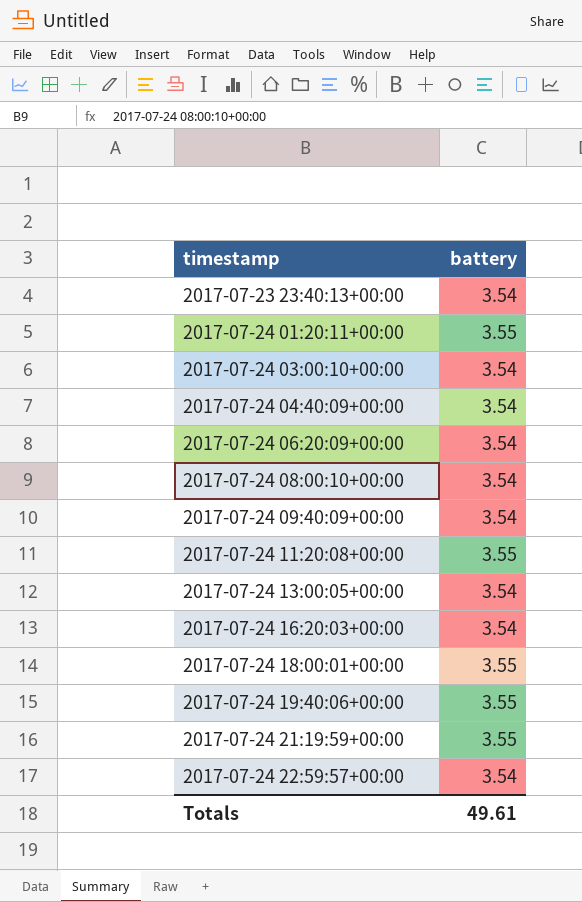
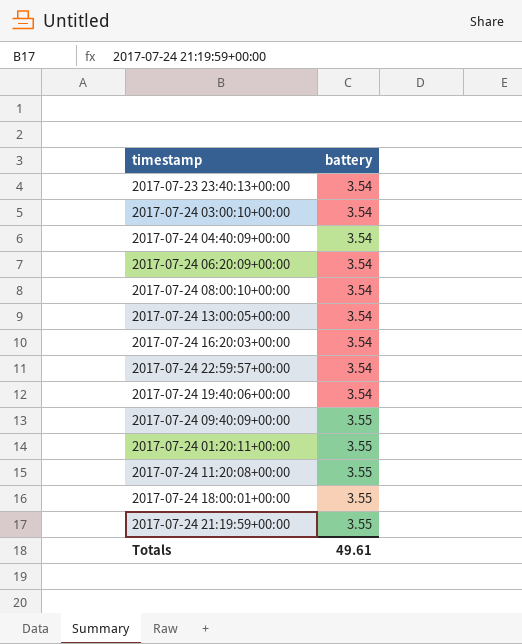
row order: timestamp ascending -> battery ascending
2017-07-24 19:40:06+00:00 | battery: 3.55 -> 3.54
2017-07-24 09:40:09+00:00 | battery: 3.54 -> 3.55

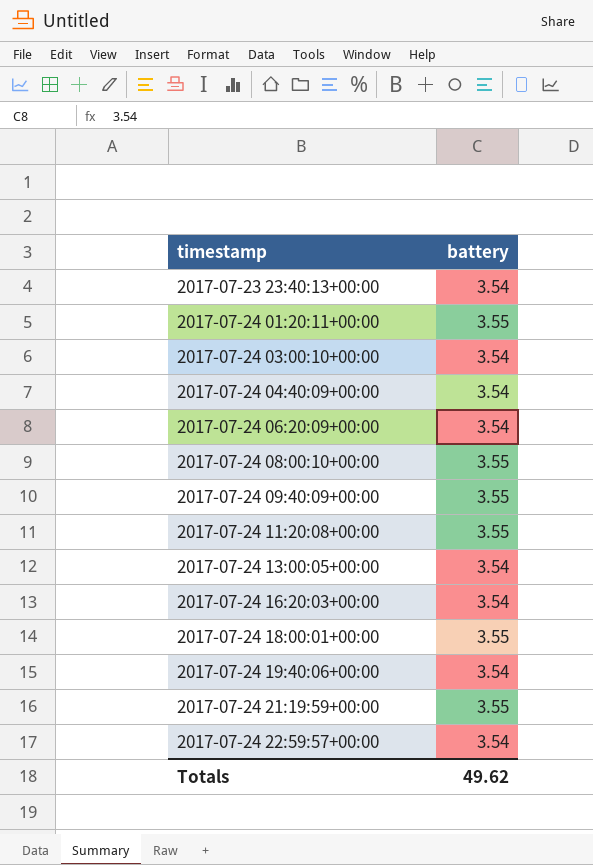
row order: battery ascending -> timestamp ascending
2017-07-24 08:00:10+00:00 | battery: 3.54 -> 3.55
Totals | battery: 49.61 -> 49.62

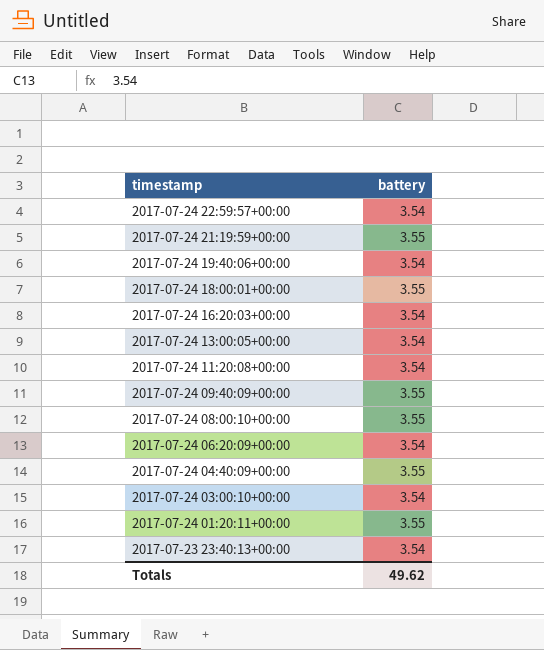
row order: timestamp ascending -> timestamp descending
2017-07-24 11:20:08+00:00 | battery: 3.55 -> 3.54
2017-07-24 04:40:09+00:00 | battery: 3.54 -> 3.55

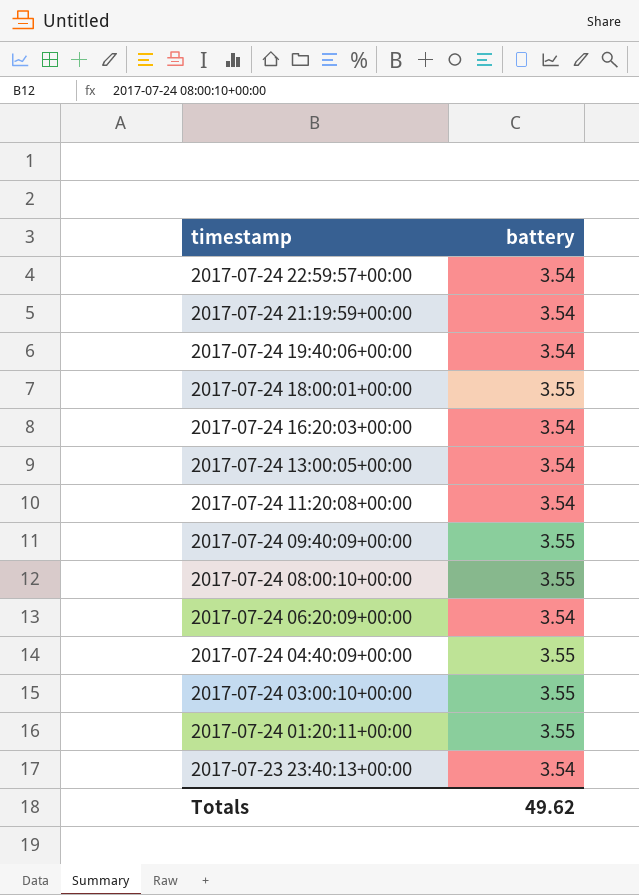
2017-07-24 21:19:59+00:00 | battery: 3.55 -> 3.54
2017-07-24 03:00:10+00:00 | battery: 3.54 -> 3.55

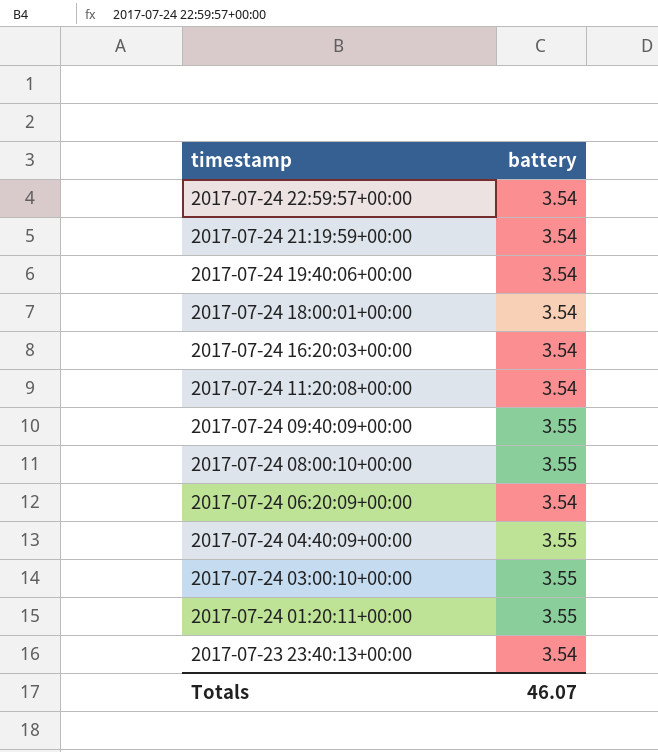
row 2017-07-24 13:00:05+00:00: 3.54 -> none
2017-07-24 18:00:01+00:00 | battery: 3.55 -> 3.54
Totals | battery: 49.62 -> 46.07

